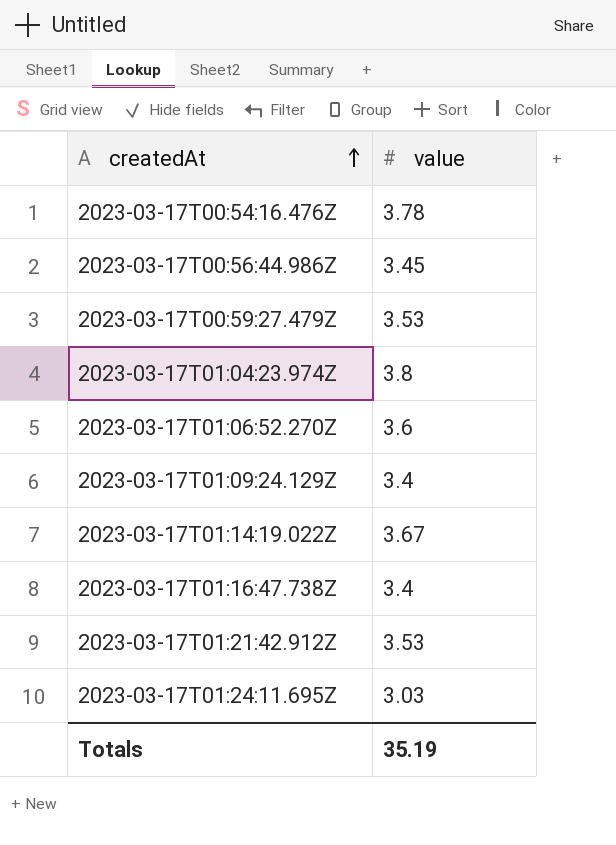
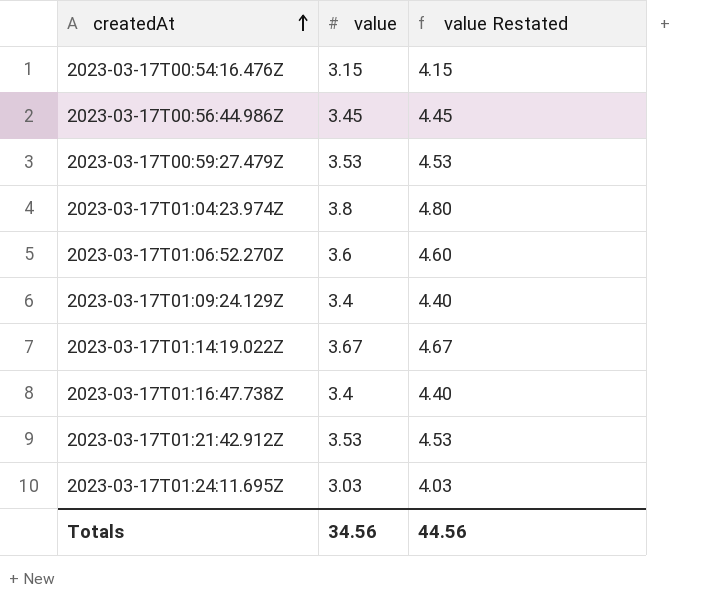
column value Restated | formula: none -> [value] + 1
2023-03-17T00:54:16.476Z | value: 3.78 -> 3.15
Totals | value: 35.19 -> 34.56

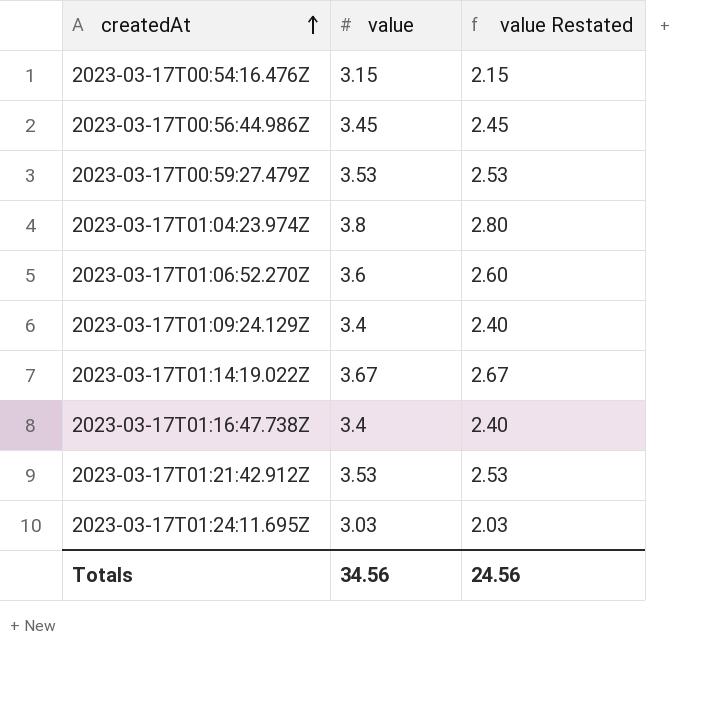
column value Restated | formula: [value] + 1 -> [value] - 1
Totals | value Restated: 44.56 -> 24.56

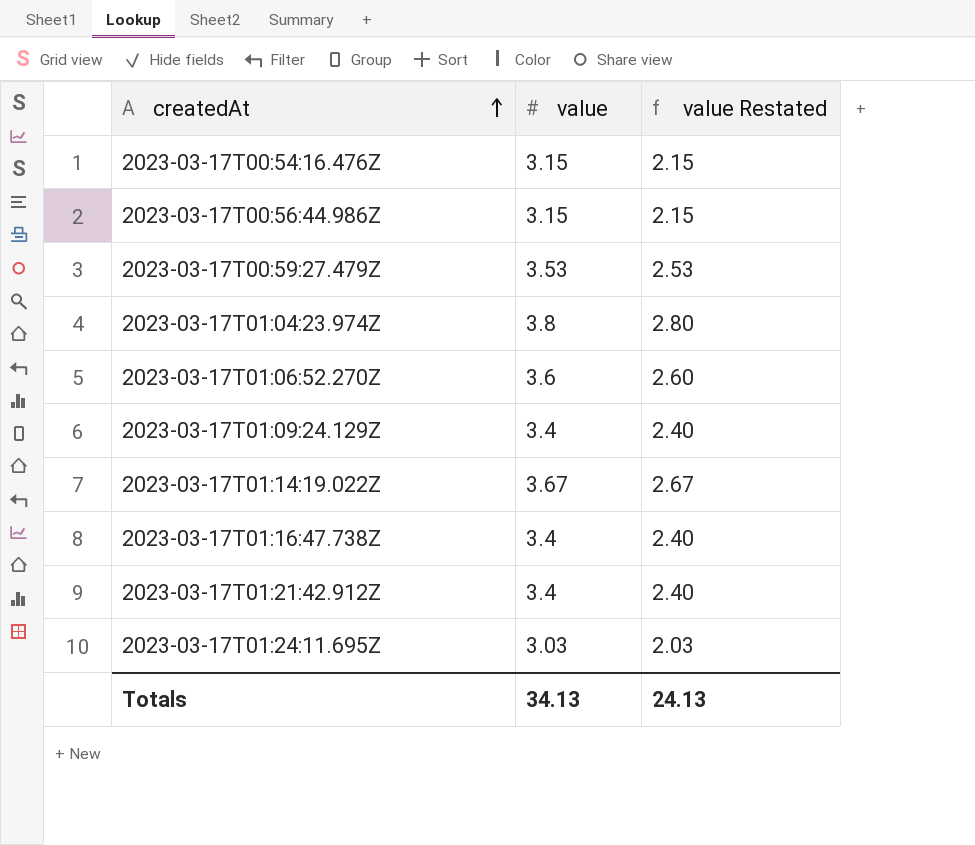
2023-03-17T00:56:44.986Z | value: 3.45 -> 3.15
2023-03-17T00:56:44.986Z | value Restated: 2.45 -> 2.15
2023-03-17T01:21:42.912Z | value: 3.53 -> 3.4
2023-03-17T01:21:42.912Z | value Restated: 2.53 -> 2.40
Totals | value: 34.56 -> 34.13
Totals | value Restated: 24.56 -> 24.13

